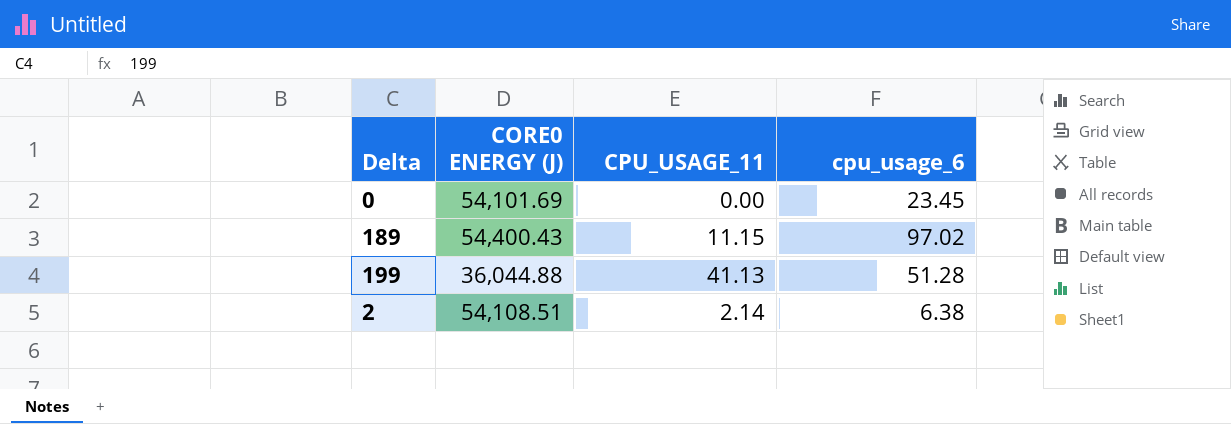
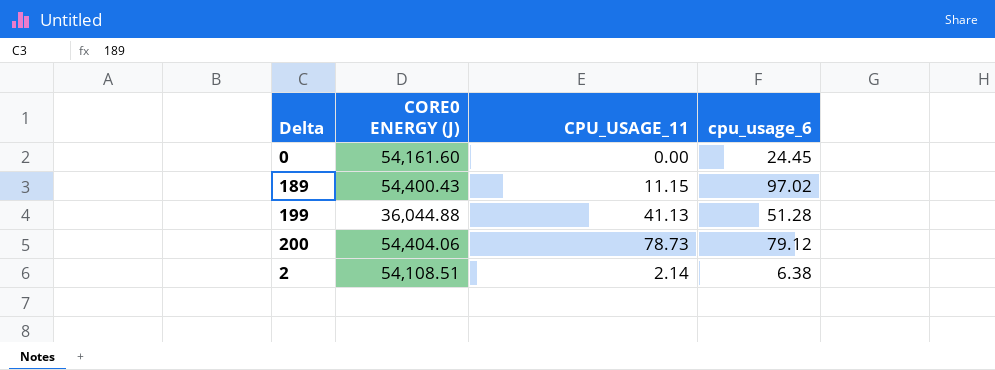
0 | CORE0 ENERGY (J): 54,101.69 -> 54,161.60
0 | cpu_usage_6: 23.45 -> 24.45
row 200: none -> 54,404.06 | 78.73 | 79.12

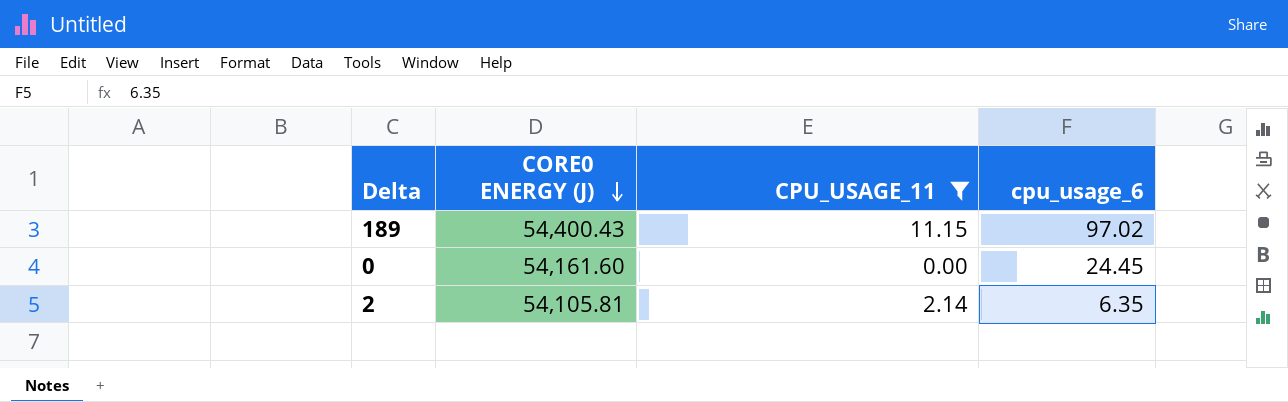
filter: none -> CPU_USAGE_11 <= 11.15
row order: none -> CORE0 ENERGY (J) descending
2 | CORE0 ENERGY (J): 54,108.51 -> 54,105.81
2 | cpu_usage_6: 6.38 -> 6.35

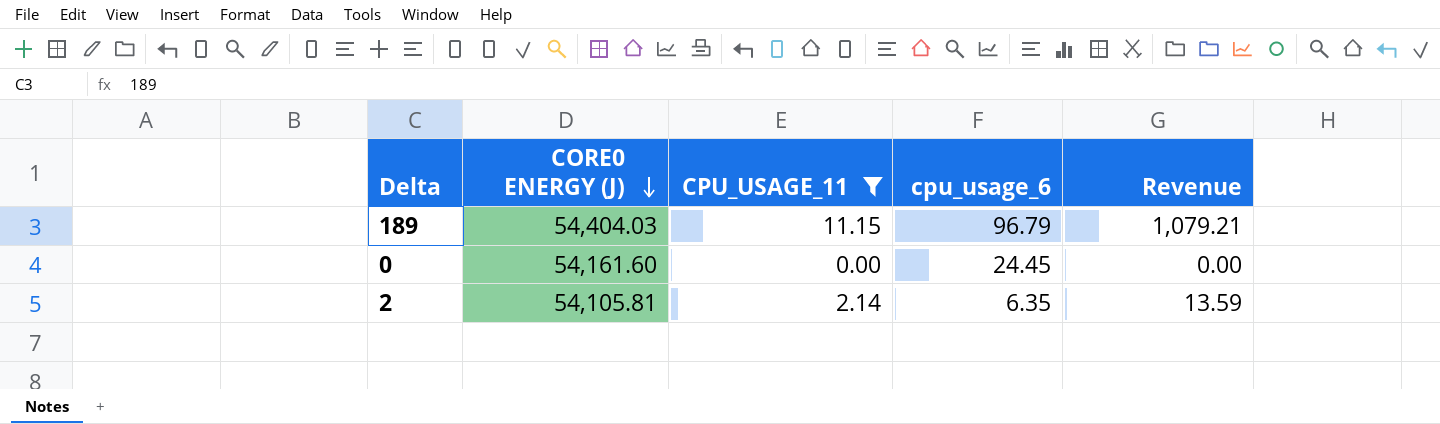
column Revenue | formula: none -> [CPU_USAGE_11] * [cpu_usage_6]
189 | CORE0 ENERGY (J): 54,400.43 -> 54,404.03
189 | cpu_usage_6: 97.02 -> 96.79

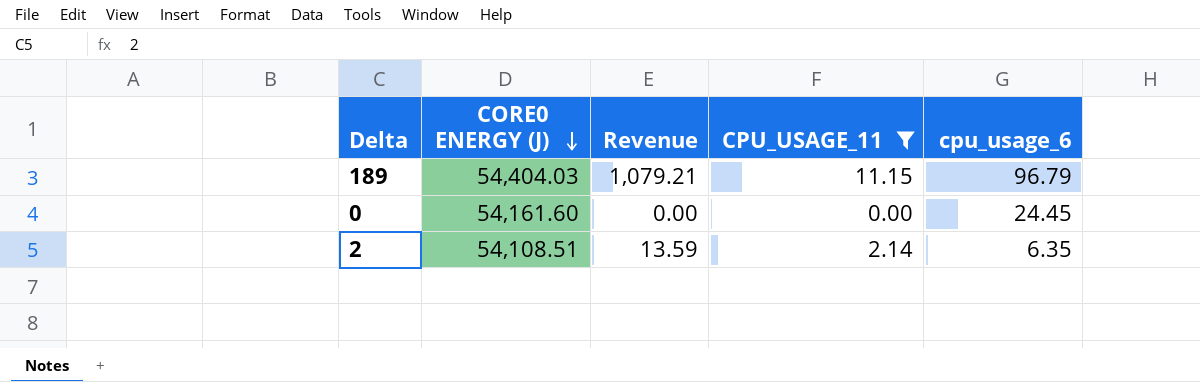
column Revenue | position: 5 -> 3
2 | CORE0 ENERGY (J): 54,105.81 -> 54,108.51

